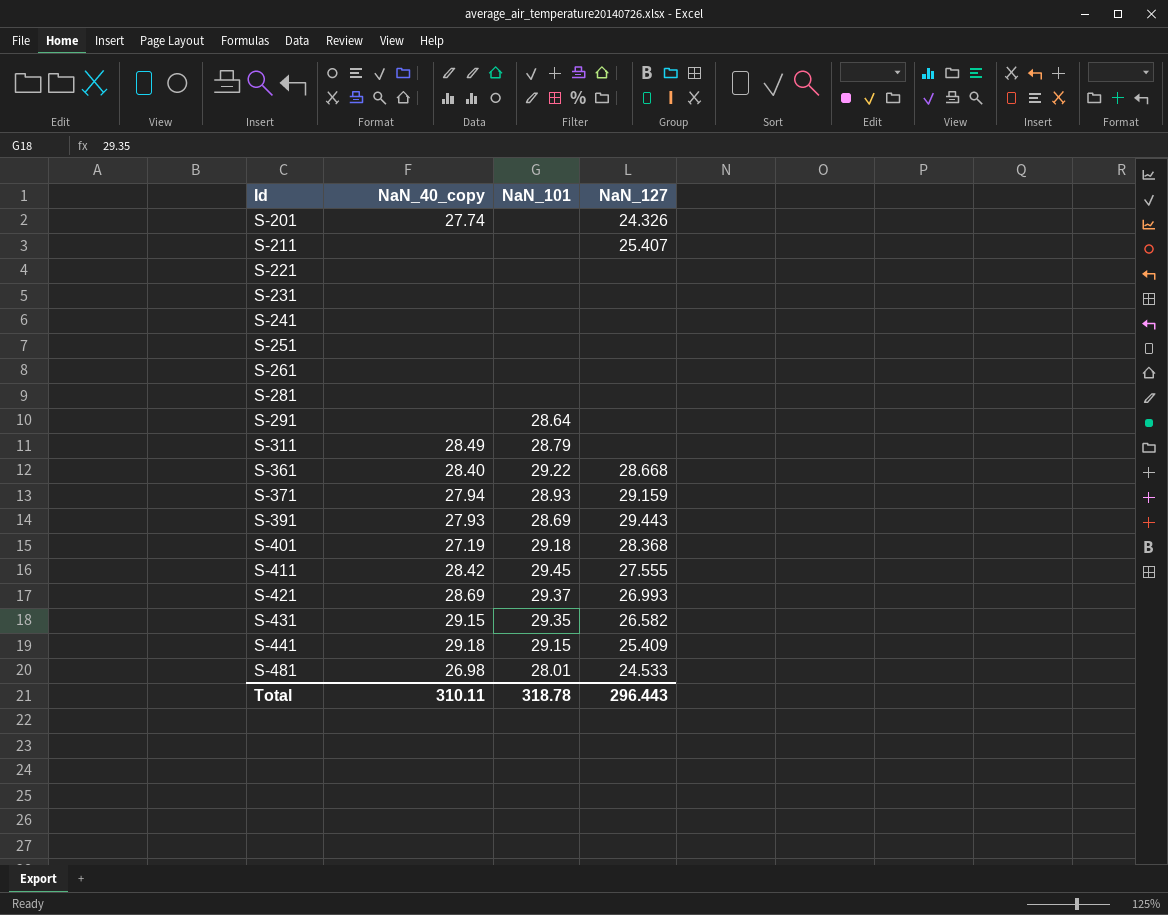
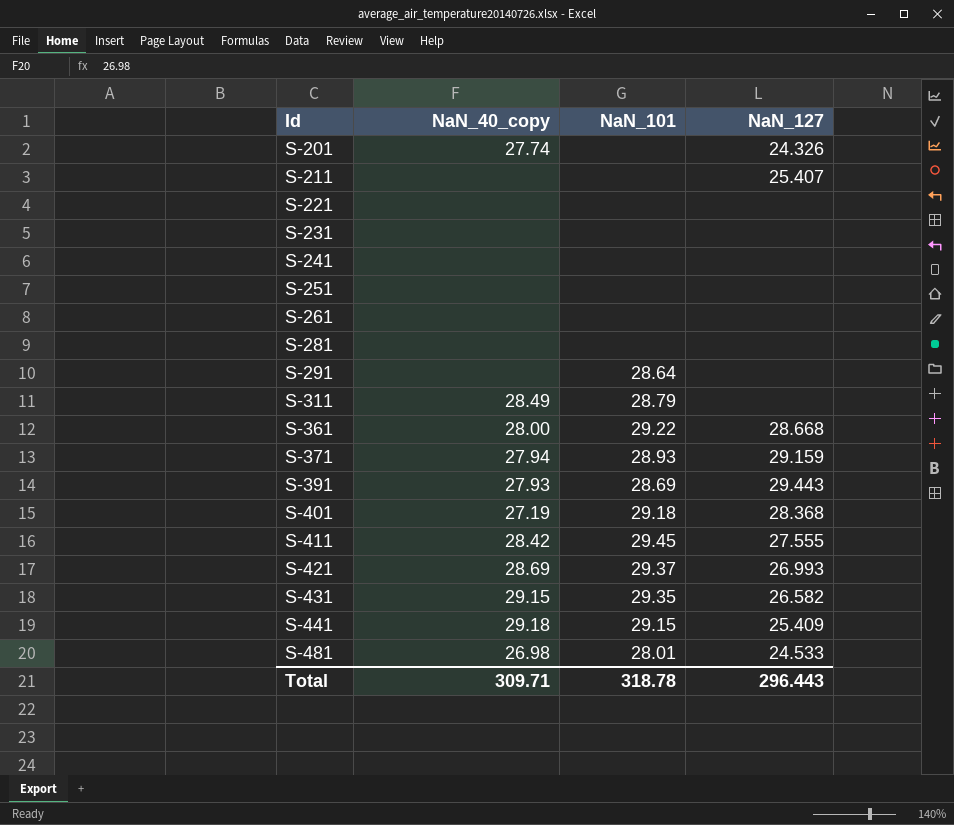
S-361 | NaN_40_copy: 28.40 -> 28.00
Total | NaN_40_copy: 310.11 -> 309.71

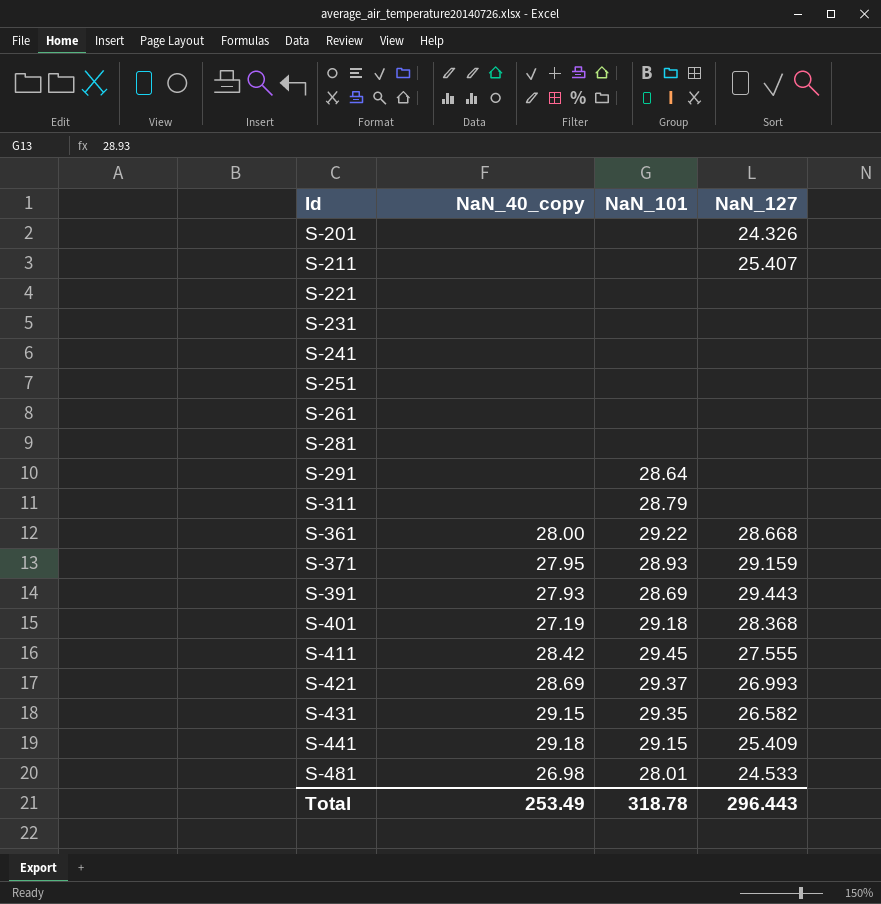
S-201 | NaN_40_copy: 27.74 -> none
S-311 | NaN_40_copy: 28.49 -> none
S-371 | NaN_40_copy: 27.94 -> 27.95
Total | NaN_40_copy: 309.71 -> 253.49

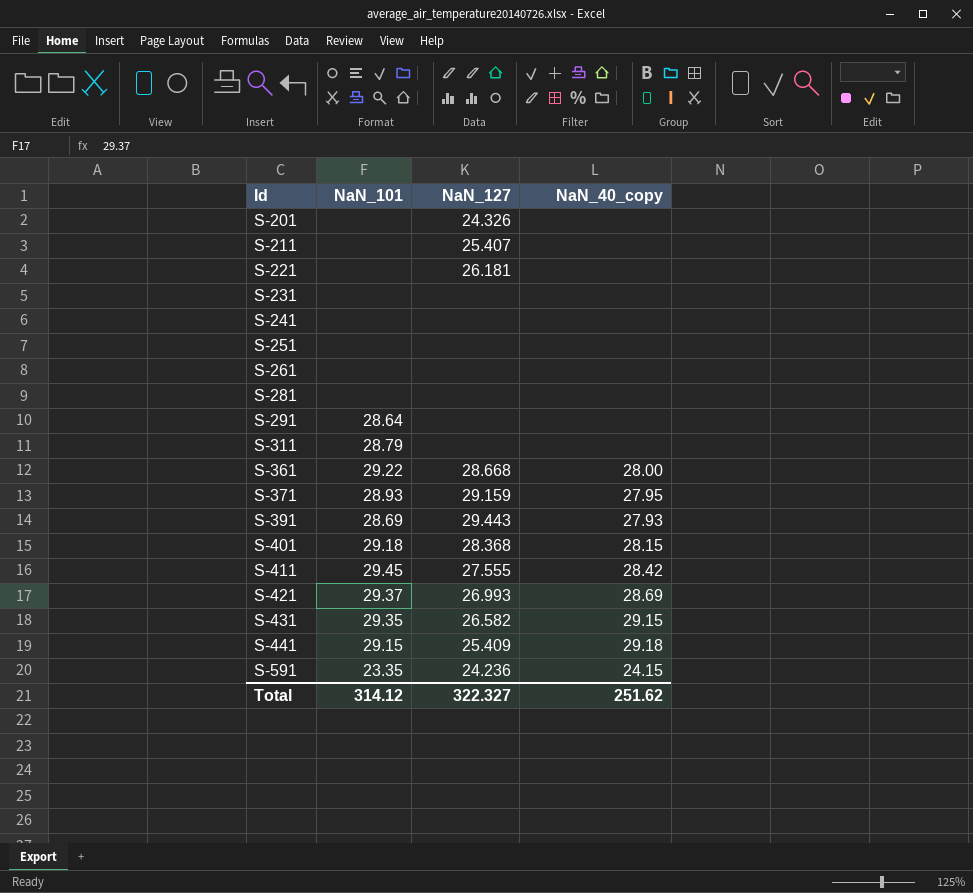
column NaN_40_copy | position: 2 -> 4
row S-481: 26.98 | 28.01 | 24.533 -> none
S-221 | NaN_127: none -> 26.181
S-401 | NaN_40_copy: 27.19 -> 28.15
row S-591: none -> 23.35 | 24.236 | 24.15
Total | NaN_101: 318.78 -> 314.12
Total | NaN_127: 296.443 -> 322.327
Total | NaN_40_copy: 253.49 -> 251.62

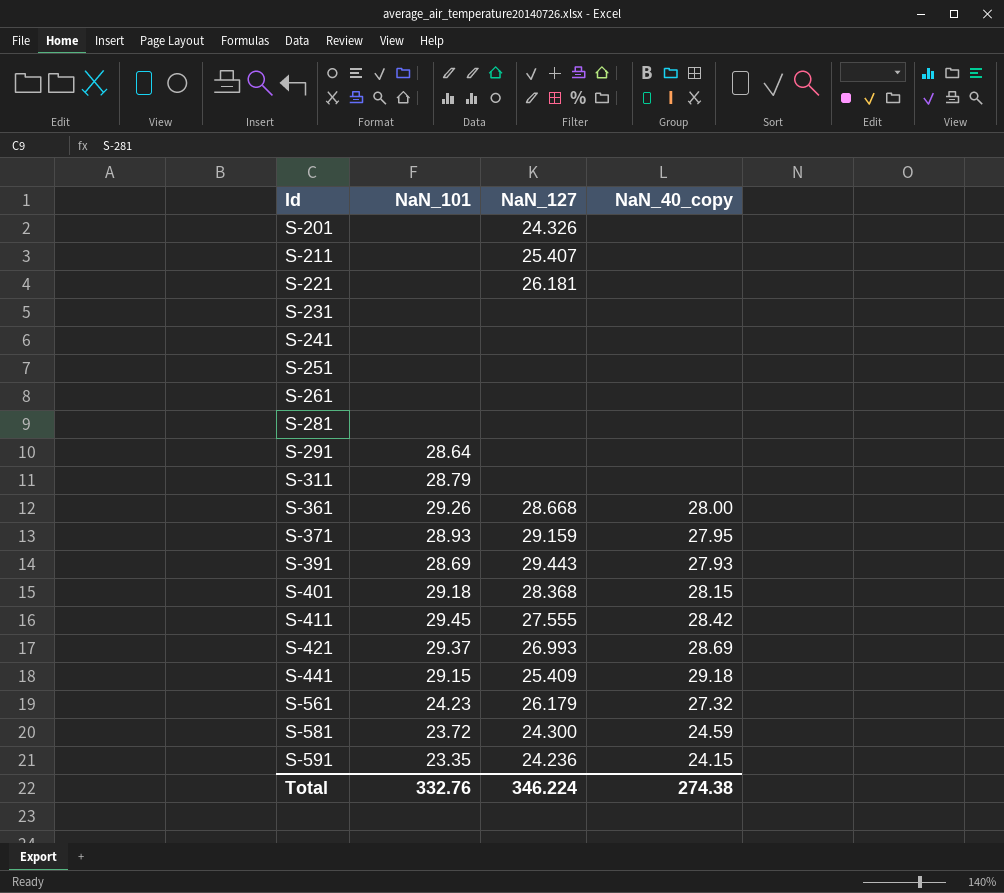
row S-431: 29.35 | 26.582 | 29.15 -> none
S-361 | NaN_101: 29.22 -> 29.26
row S-561: none -> 24.23 | 26.179 | 27.32
row S-581: none -> 23.72 | 24.300 | 24.59
Total | NaN_101: 314.12 -> 332.76
Total | NaN_127: 322.327 -> 346.224
Total | NaN_40_copy: 251.62 -> 274.38

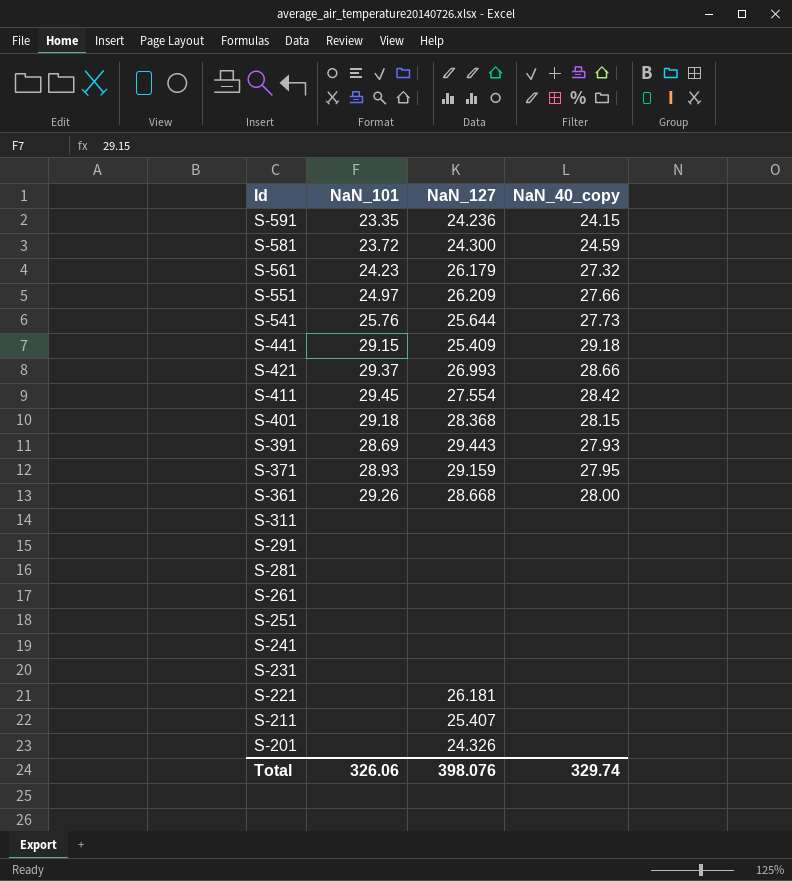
row order: Id ascending -> Id descending
row S-551: none -> 24.97 | 26.209 | 27.66
row S-541: none -> 25.76 | 25.644 | 27.73
S-421 | NaN_40_copy: 28.69 -> 28.66
S-411 | NaN_127: 27.555 -> 27.554
S-311 | NaN_101: 28.79 -> none
S-291 | NaN_101: 28.64 -> none
Total | NaN_101: 332.76 -> 326.06
Total | NaN_127: 346.224 -> 398.076
Total | NaN_40_copy: 274.38 -> 329.74

